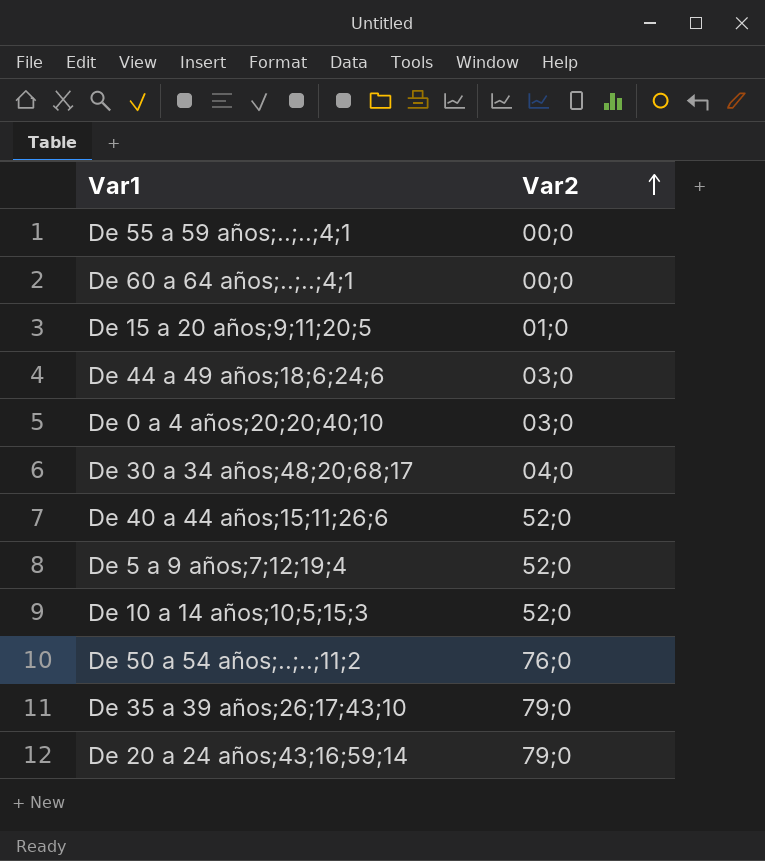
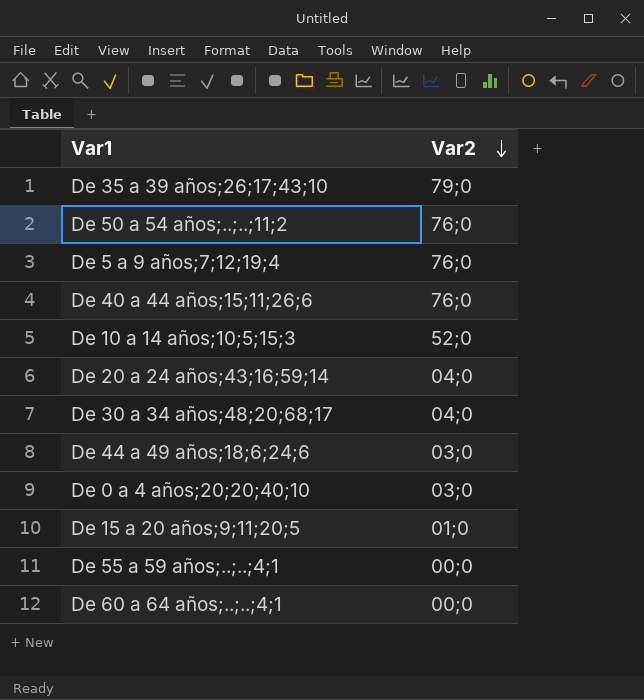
row order: Var2 ascending -> Var2 descending
De 5 a 9 años;7;12;19;4 | Var2: 52;0 -> 76;0
De 40 a 44 años;15;11;26;6 | Var2: 52;0 -> 76;0
De 20 a 24 años;43;16;59;14 | Var2: 79;0 -> 04;0

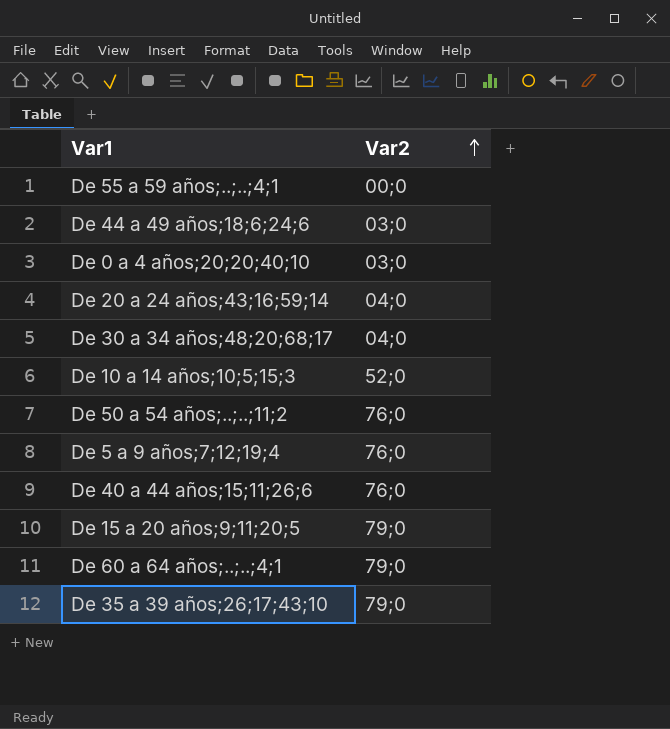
row order: Var2 descending -> Var2 ascending
De 15 a 20 años;9;11;20;5 | Var2: 01;0 -> 79;0
De 60 a 64 años;..;..;4;1 | Var2: 00;0 -> 79;0

